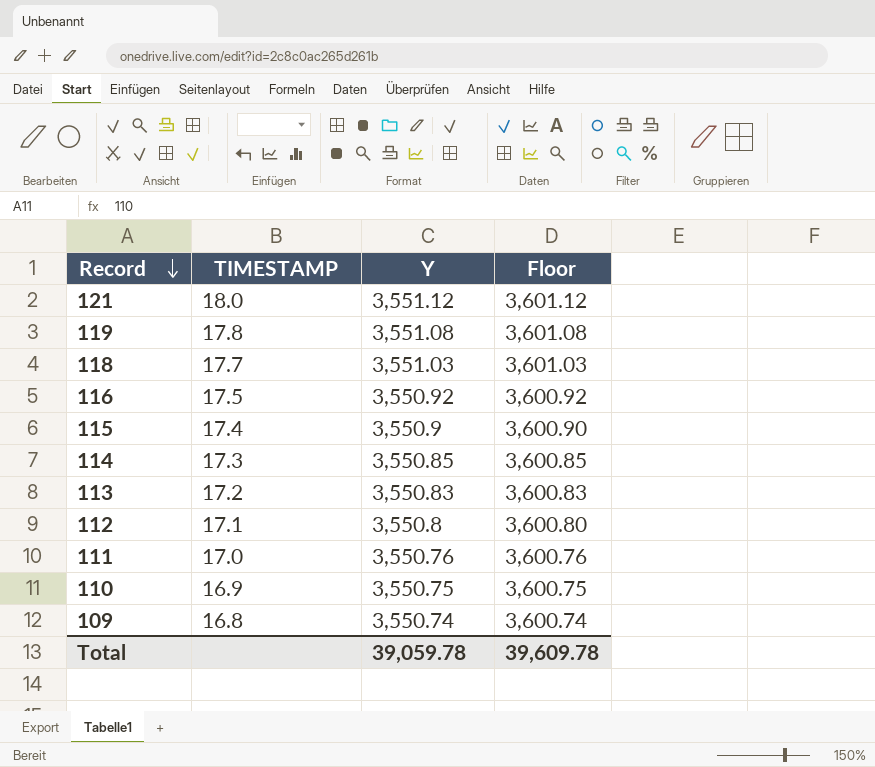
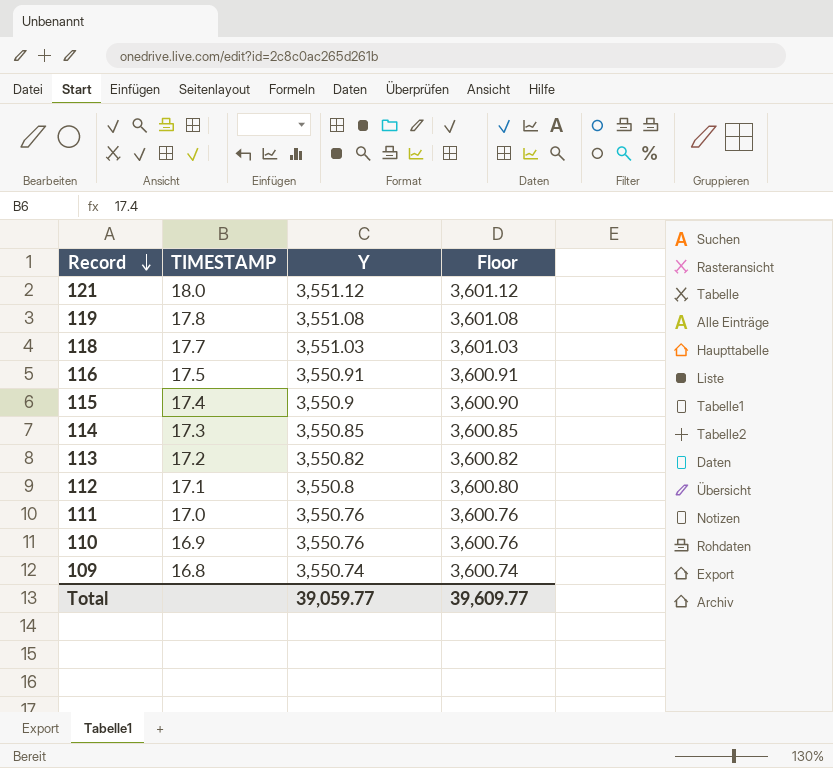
116 | Y: 3,550.92 -> 3,550.91
116 | Floor: 3,600.92 -> 3,600.91
113 | Y: 3,550.83 -> 3,550.82
113 | Floor: 3,600.83 -> 3,600.82
110 | Y: 3,550.75 -> 3,550.76
110 | Floor: 3,600.75 -> 3,600.76
Total | Y: 39,059.78 -> 39,059.77
Total | Floor: 39,609.78 -> 39,609.77

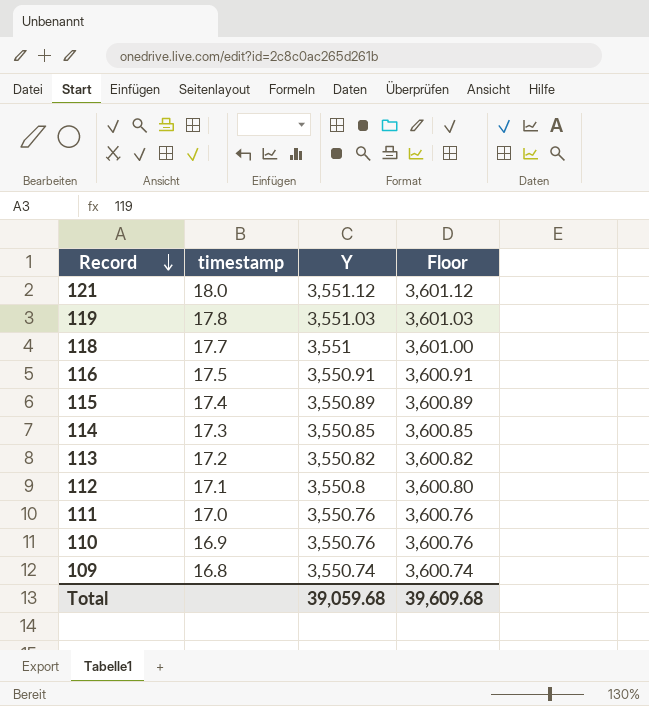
column name: TIMESTAMP -> timestamp
119 | Y: 3,551.08 -> 3,551.03
119 | Floor: 3,601.08 -> 3,601.03
118 | Y: 3,551.03 -> 3,551
118 | Floor: 3,601.03 -> 3,601.00
115 | Y: 3,550.9 -> 3,550.89
115 | Floor: 3,600.90 -> 3,600.89
Total | Y: 39,059.77 -> 39,059.68
Total | Floor: 39,609.77 -> 39,609.68

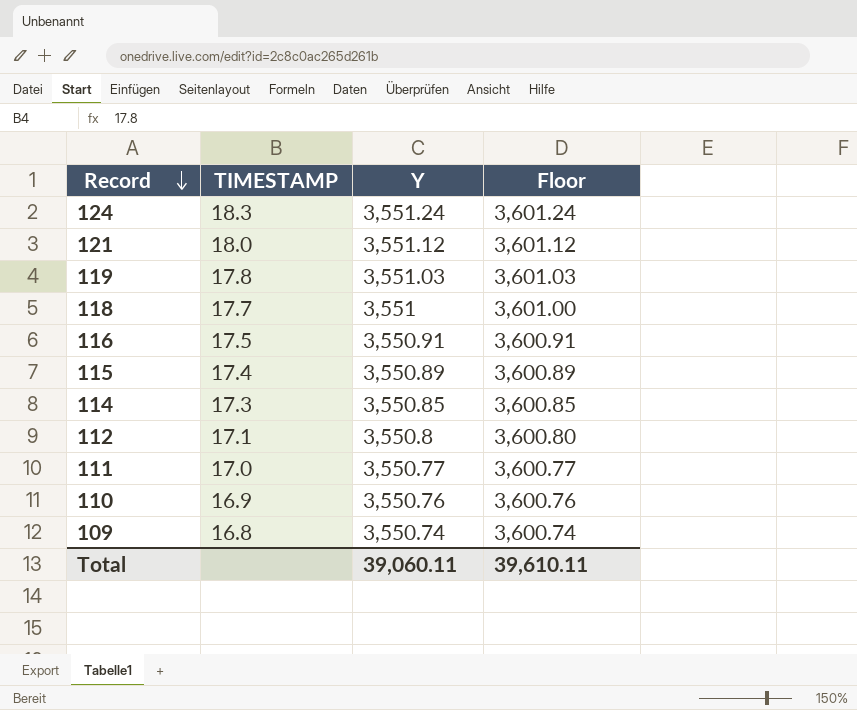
column name: timestamp -> TIMESTAMP
row 113: 17.2 | 3,550.82 | 3,600.82 -> none
row 124: none -> 18.3 | 3,551.24 | 3,601.24
111 | Y: 3,550.76 -> 3,550.77
111 | Floor: 3,600.76 -> 3,600.77
Total | Y: 39,059.68 -> 39,060.11
Total | Floor: 39,609.68 -> 39,610.11

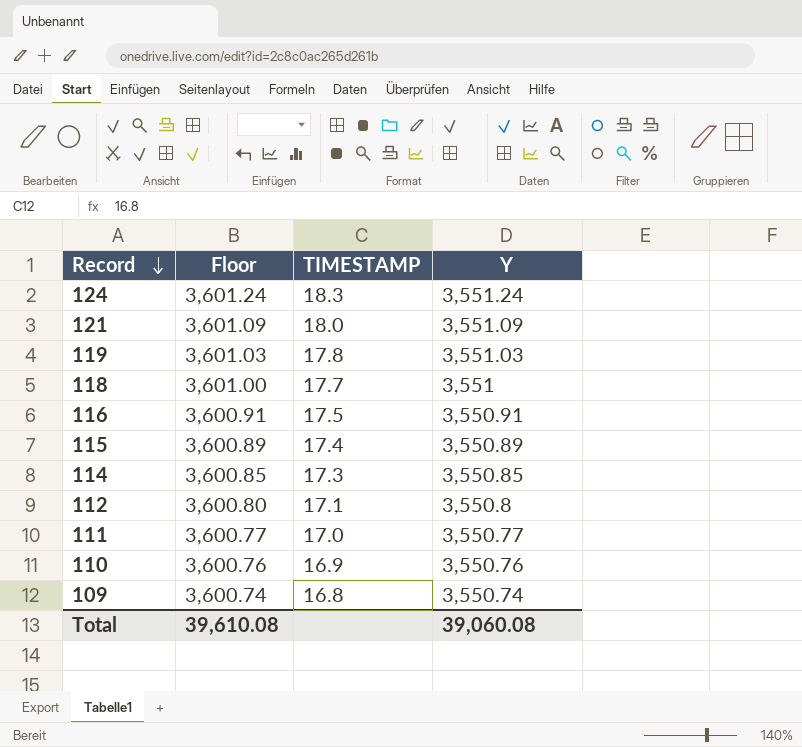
column Floor | position: 4 -> 2
121 | Floor: 3,601.12 -> 3,601.09
121 | Y: 3,551.12 -> 3,551.09
Total | Floor: 39,610.11 -> 39,610.08
Total | Y: 39,060.11 -> 39,060.08

